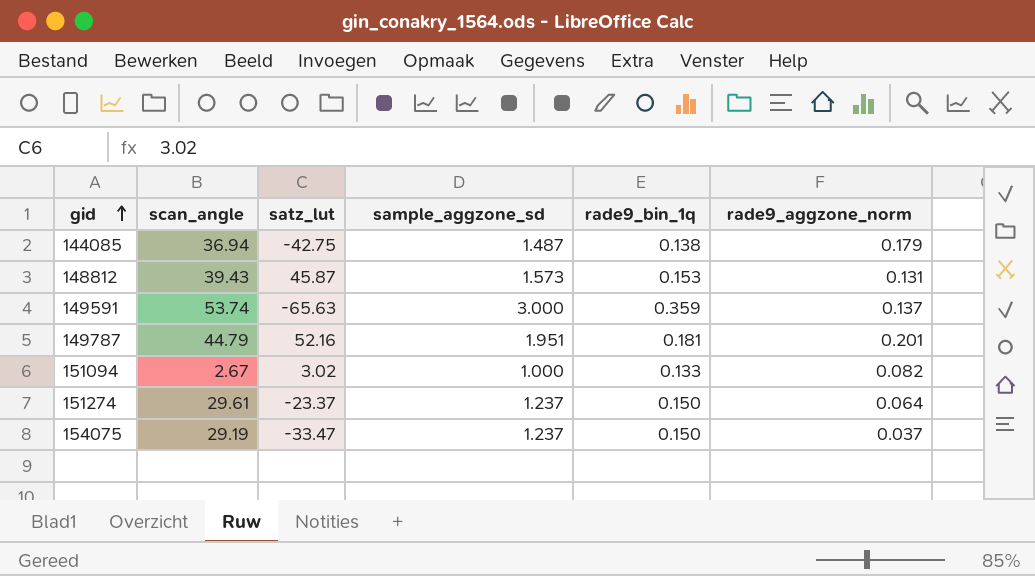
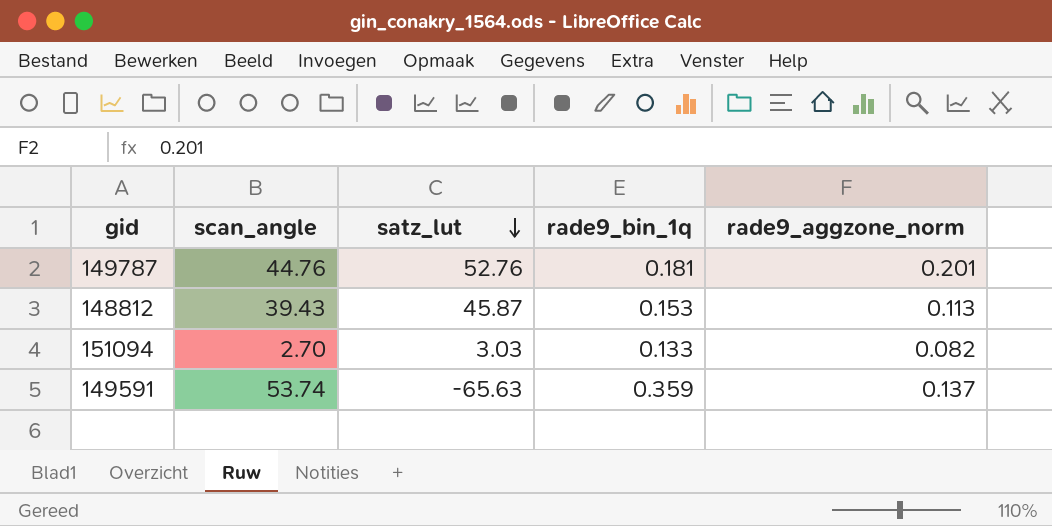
row order: gid ascending -> satz_lut descending
column sample_aggzone_sd | position: 4 -> none
row 144085: 36.94 | -42.75 | 1.487 | 0.138 | 0.179 -> none
row 151274: 29.61 | -23.37 | 1.237 | 0.150 | 0.064 -> none
row 154075: 29.19 | -33.47 | 1.237 | 0.150 | 0.037 -> none
149787 | scan_angle: 44.79 -> 44.76
149787 | satz_lut: 52.16 -> 52.76
148812 | rade9_aggzone_norm: 0.131 -> 0.113
151094 | scan_angle: 2.67 -> 2.70
151094 | satz_lut: 3.02 -> 3.03

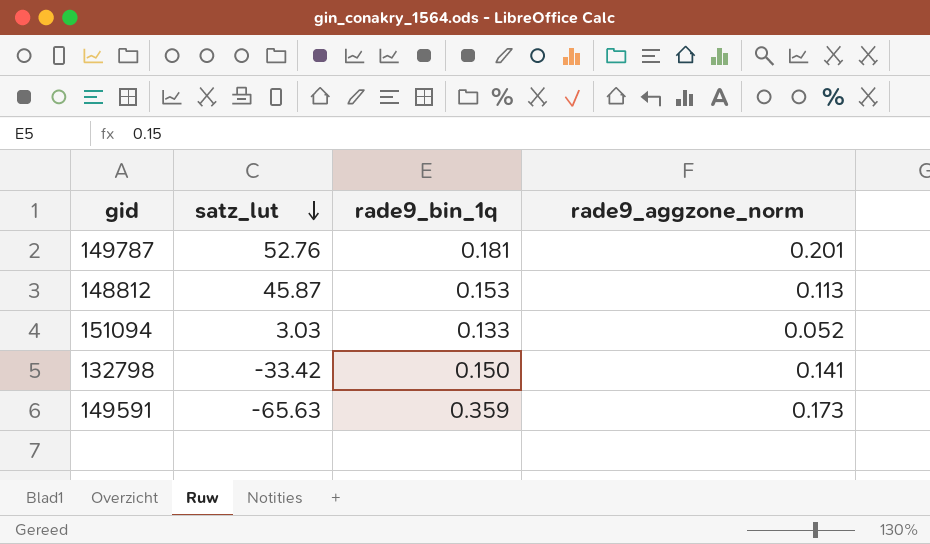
column scan_angle | position: 2 -> none
151094 | rade9_aggzone_norm: 0.082 -> 0.052
row 132798: none -> -33.42 | 0.150 | 0.141
149591 | rade9_aggzone_norm: 0.137 -> 0.173

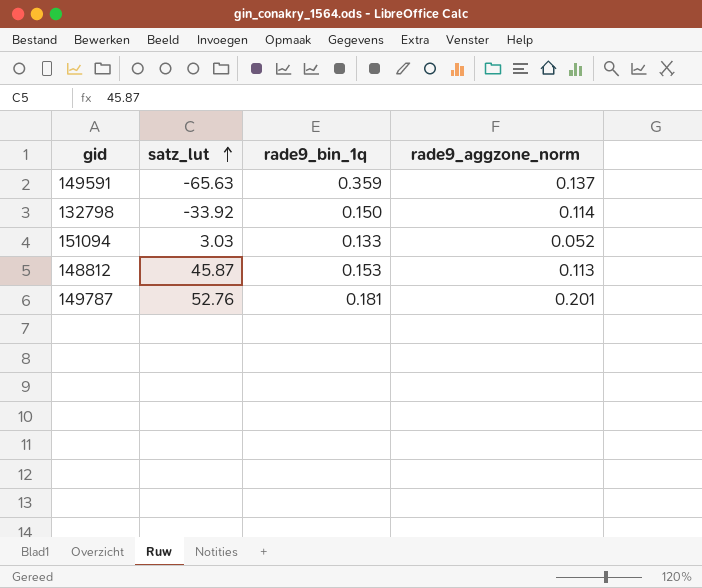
row order: satz_lut descending -> satz_lut ascending
149591 | rade9_aggzone_norm: 0.173 -> 0.137
132798 | satz_lut: -33.42 -> -33.92
132798 | rade9_aggzone_norm: 0.141 -> 0.114

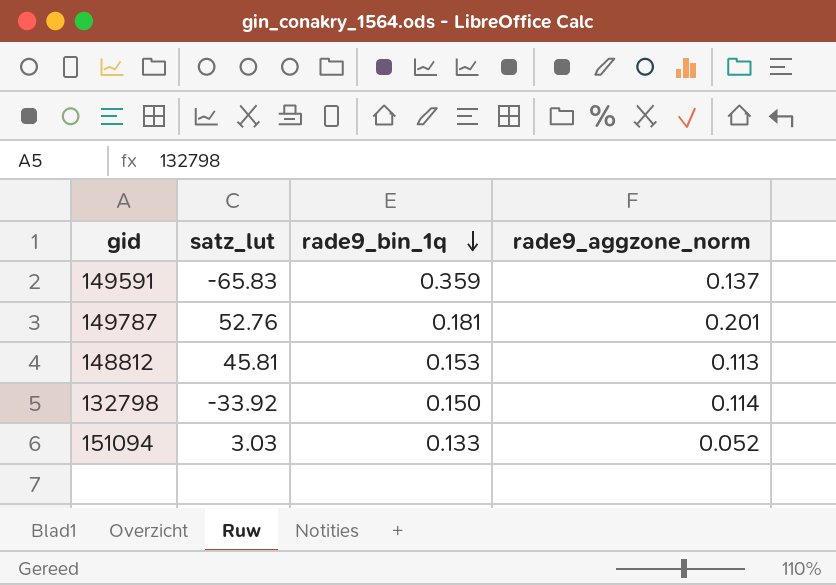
row order: satz_lut ascending -> rade9_bin_1q descending
149591 | satz_lut: -65.63 -> -65.83
148812 | satz_lut: 45.87 -> 45.81

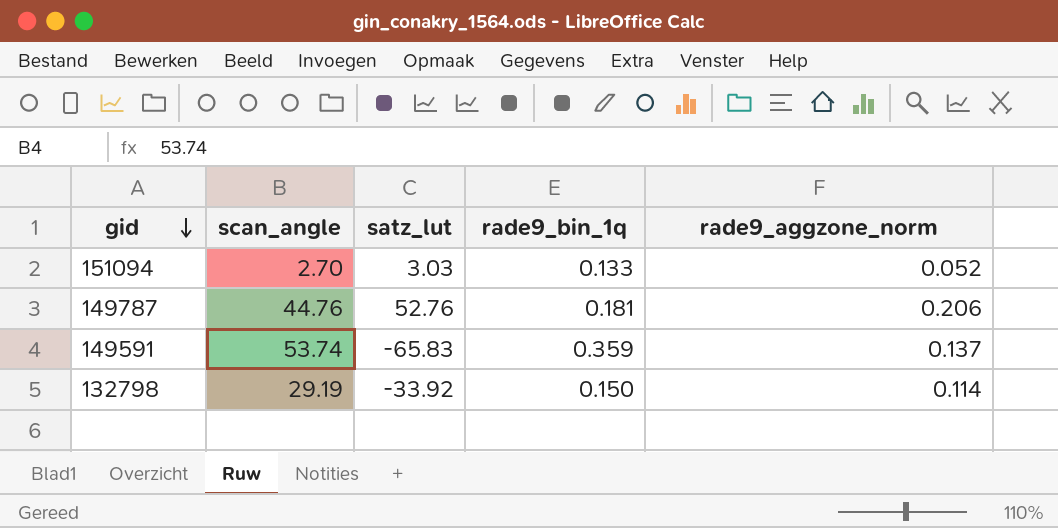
row order: rade9_bin_1q descending -> gid descending
column scan_angle | position: none -> 2
row 148812: 45.81 | 0.153 | 0.113 -> none
149787 | rade9_aggzone_norm: 0.201 -> 0.206

